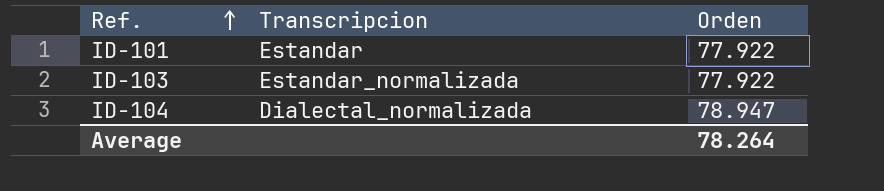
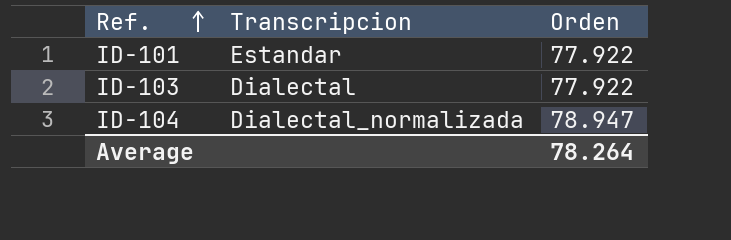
ID-103 | Transcripcion: Estandar_normalizada -> Dialectal

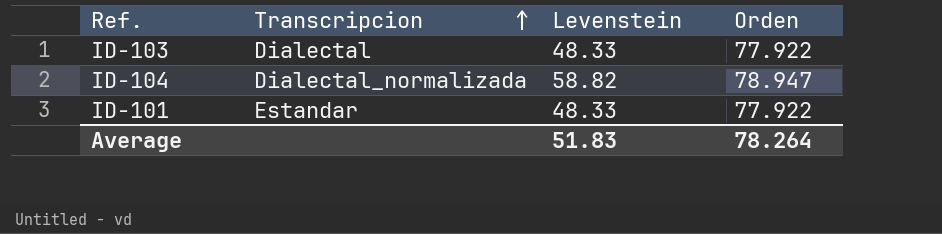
row order: Ref. ascending -> Transcripcion ascending
column Levenstein | position: none -> 3

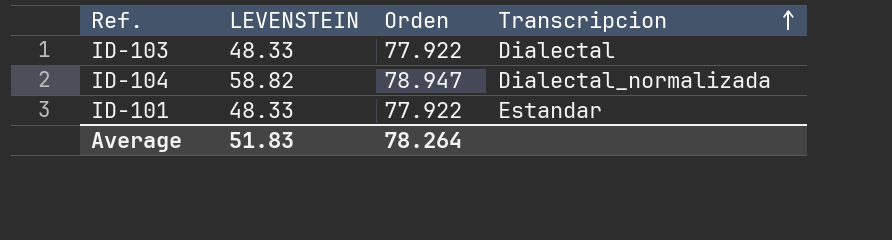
column name: Levenstein -> LEVENSTEIN
column Transcripcion | position: 2 -> 4

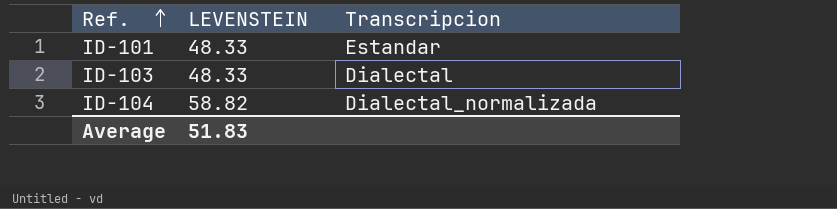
row order: Transcripcion ascending -> Ref. ascending
column Orden | position: 3 -> none

